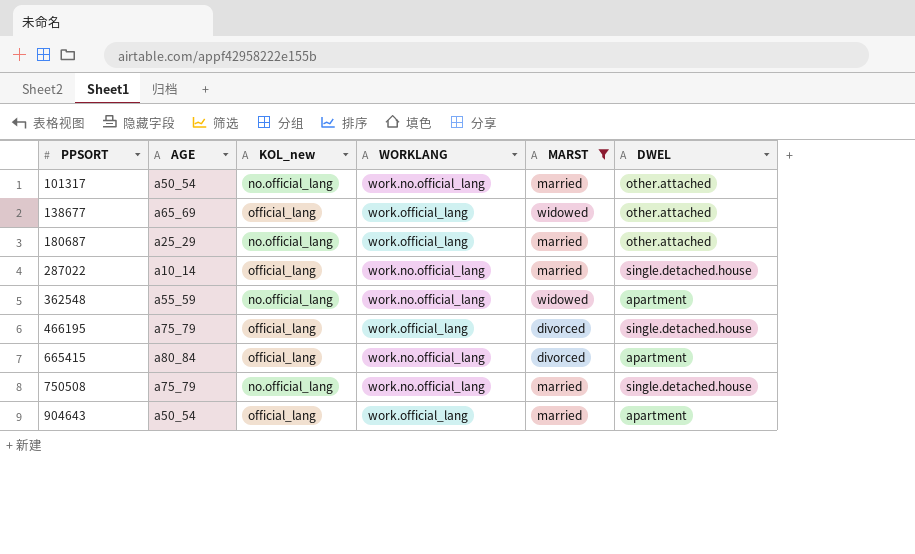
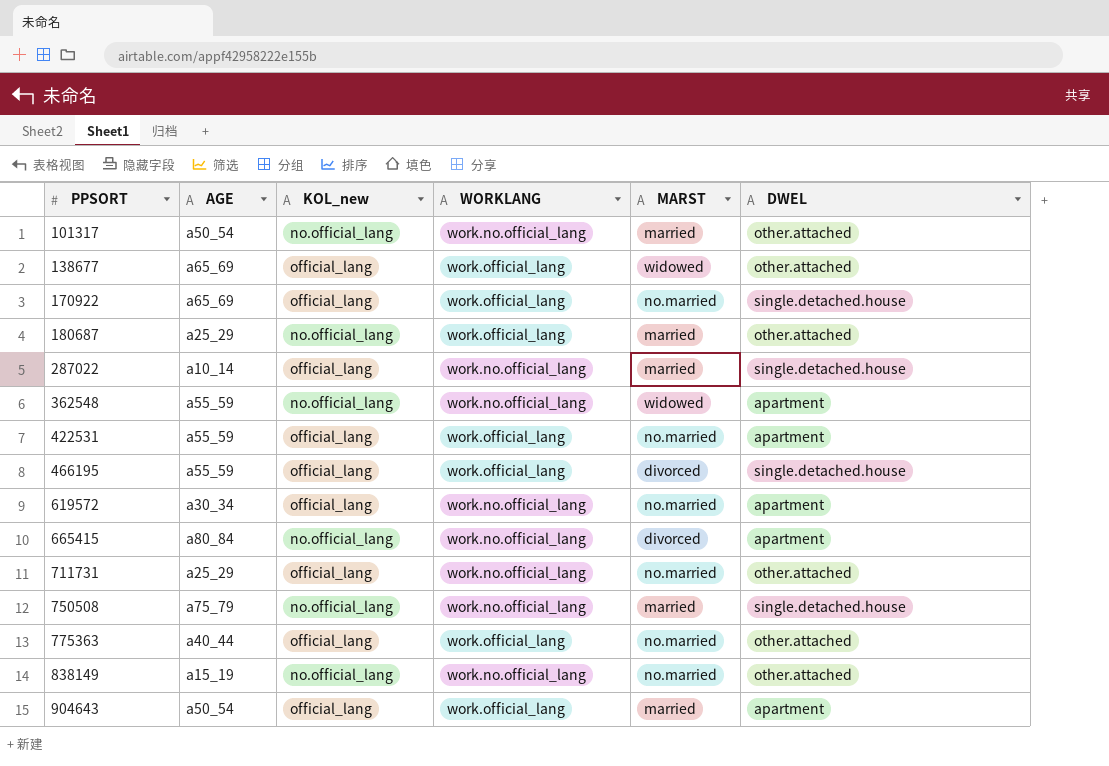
filter: MARST != no.married -> none
466195 | AGE: a75_79 -> a55_59
665415 | KOL_new: official_lang -> no.official_lang

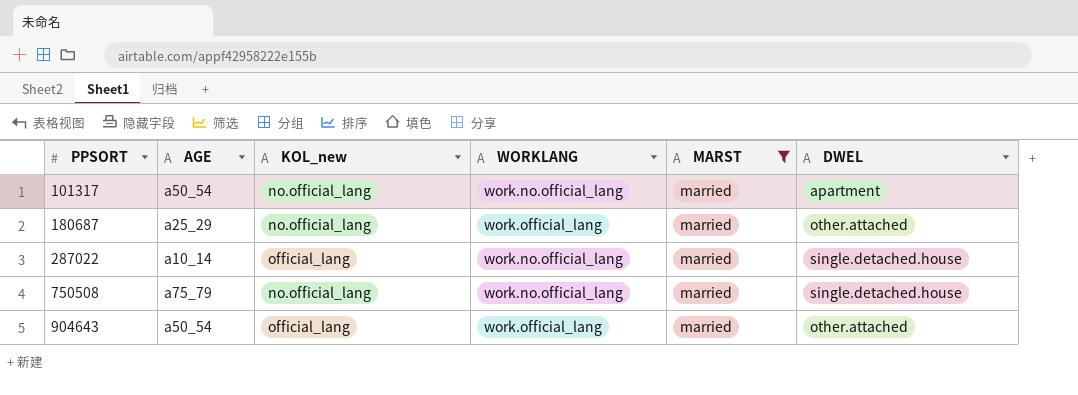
filter: none -> MARST = married
101317 | DWEL: other.attached -> apartment
904643 | DWEL: apartment -> other.attached

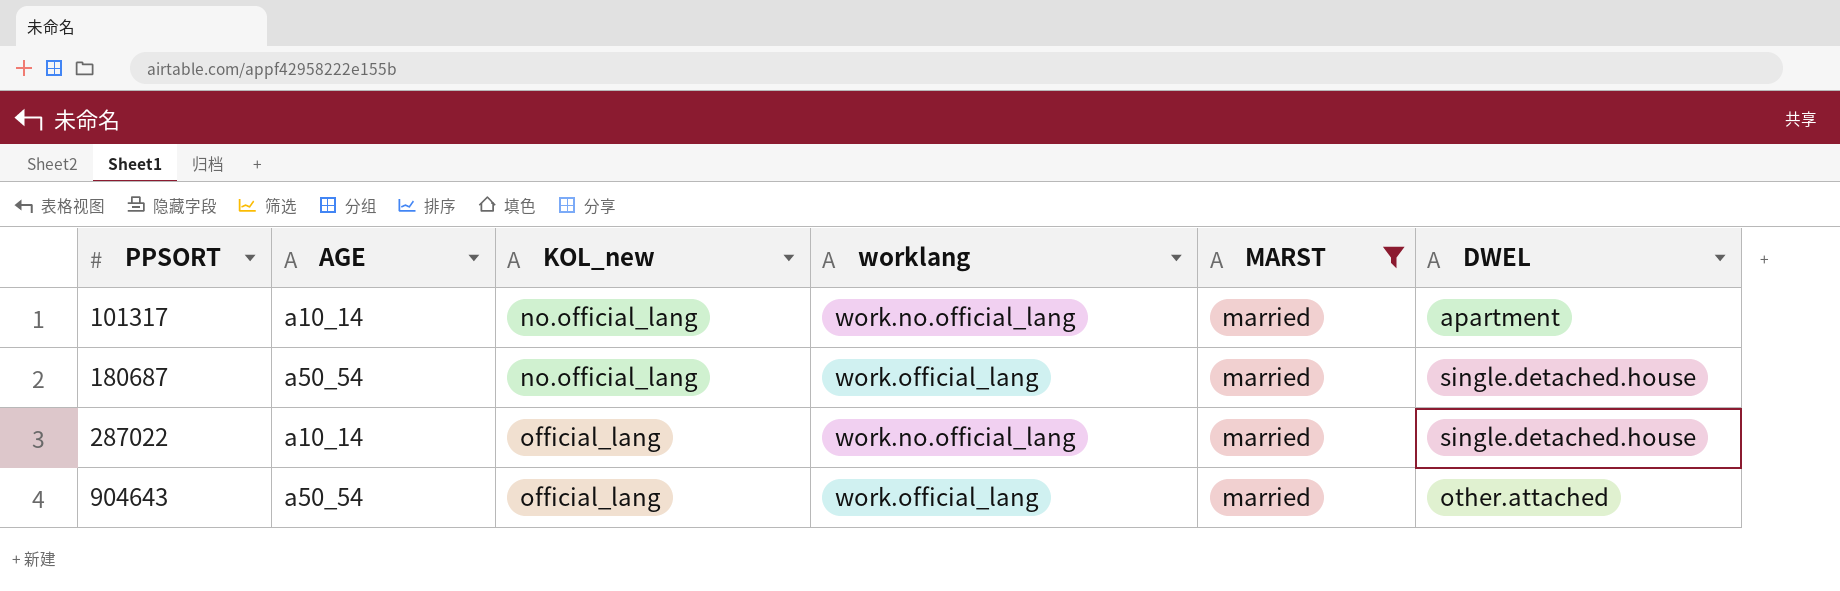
column name: WORKLANG -> worklang
row 750508: a75_79 | no.official_lang | work.no.official_lang | married | single.detached.house -> none
101317 | AGE: a50_54 -> a10_14
180687 | AGE: a25_29 -> a50_54
180687 | DWEL: other.attached -> single.detached.house

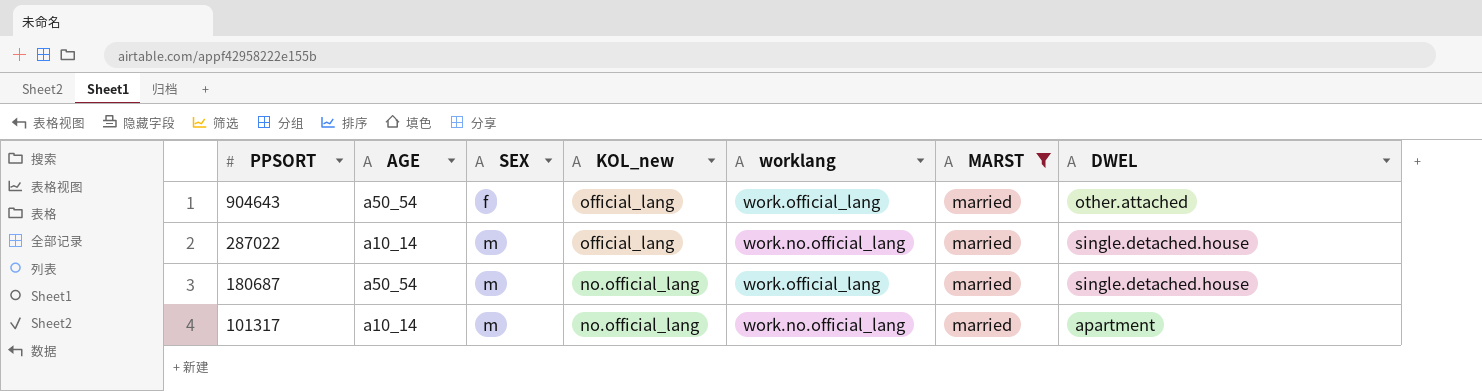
row order: PPSORT ascending -> PPSORT descending
column SEX | position: none -> 3

